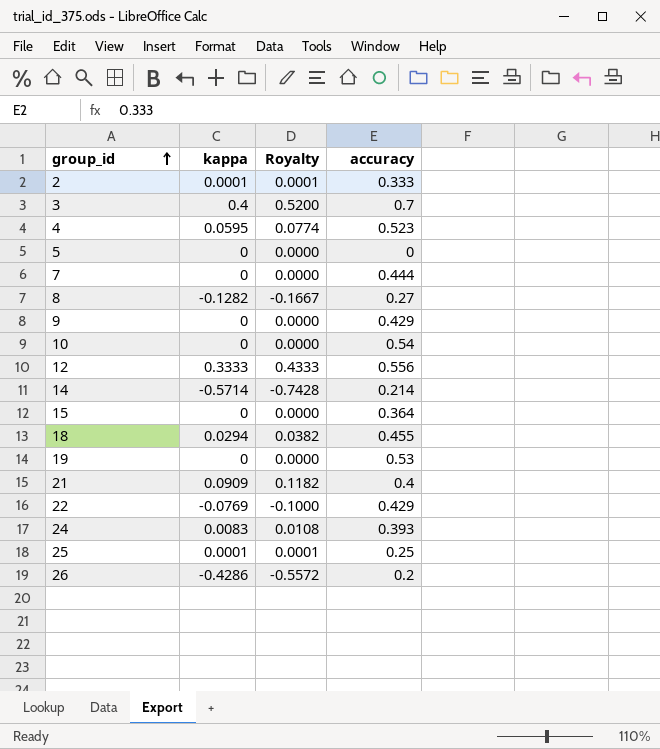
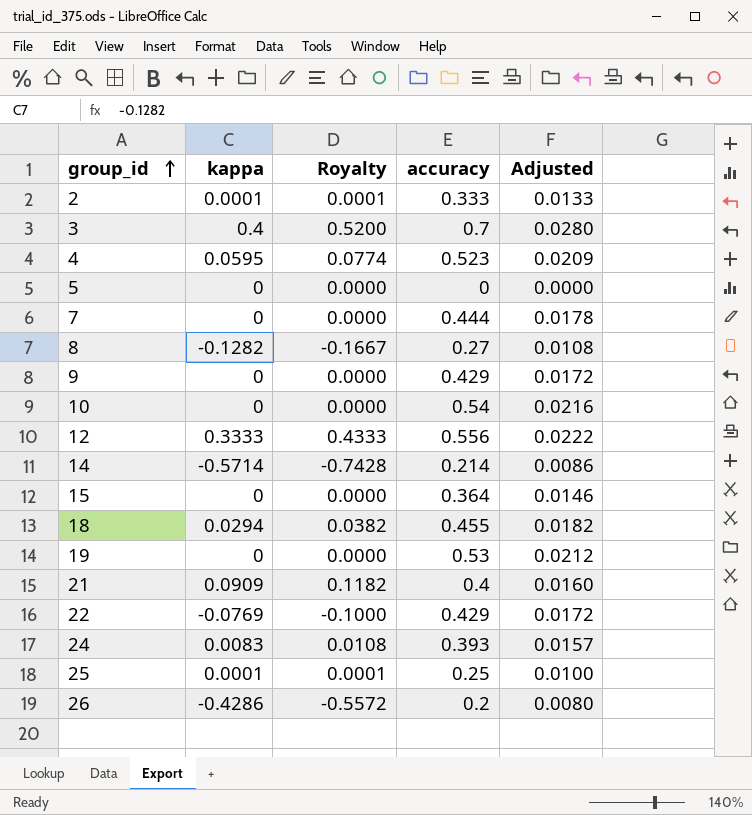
column Adjusted | formula: none -> [accuracy] * 0.04

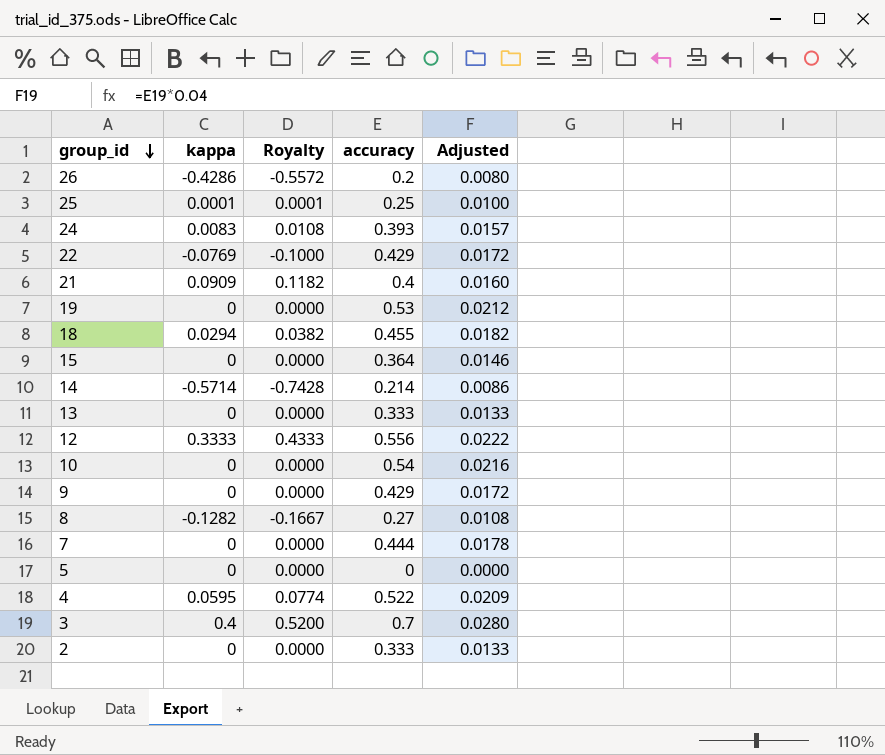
row order: group_id ascending -> group_id descending
row 13: none -> 0 | 0.0000 | 0.333 | 0.0133
4 | accuracy: 0.523 -> 0.522
2 | kappa: 0.0001 -> 0
2 | Royalty: 0.0001 -> 0.0000

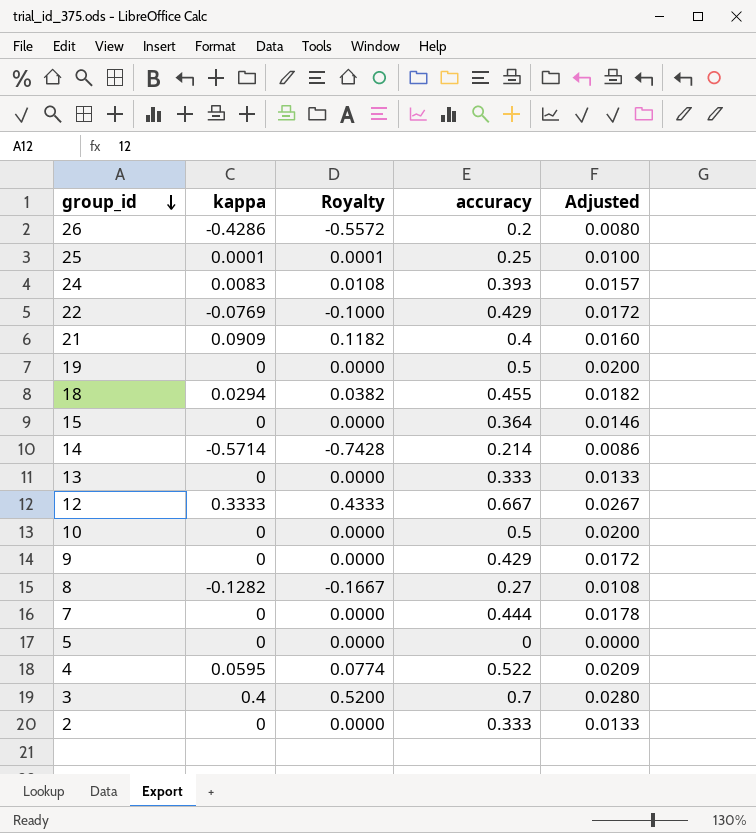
19 | accuracy: 0.53 -> 0.5
19 | Adjusted: 0.0212 -> 0.0200
12 | accuracy: 0.556 -> 0.667
12 | Adjusted: 0.0222 -> 0.0267
10 | accuracy: 0.54 -> 0.5
10 | Adjusted: 0.0216 -> 0.0200

